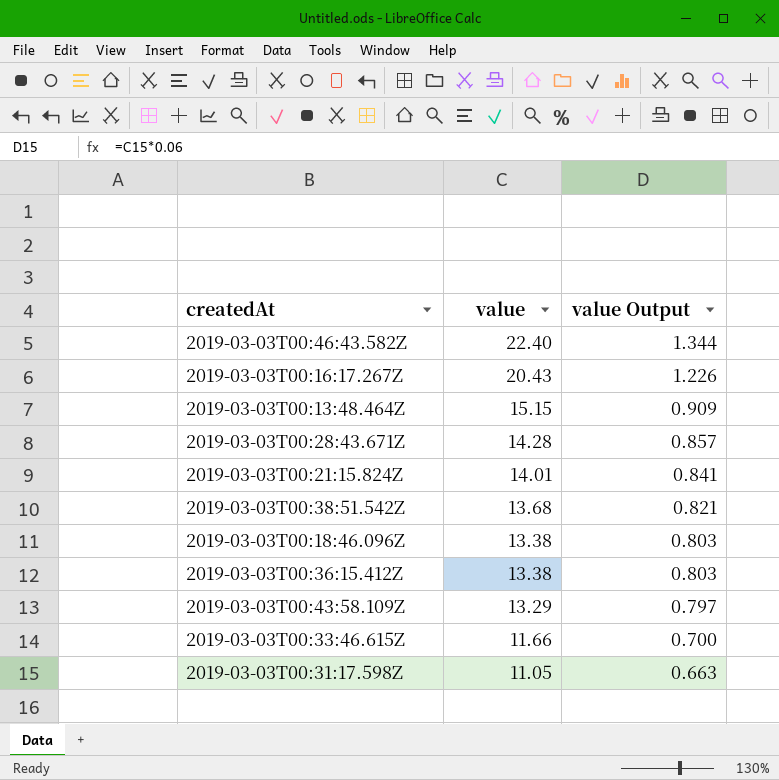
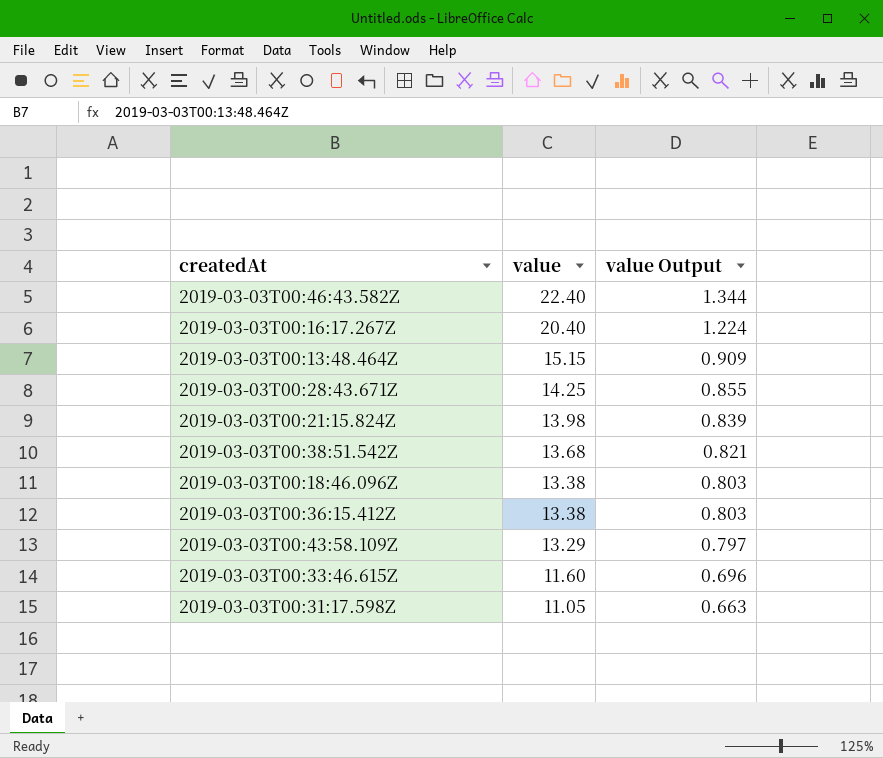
2019-03-03T00:16:17.267Z | value: 20.43 -> 20.40
2019-03-03T00:16:17.267Z | value Output: 1.226 -> 1.224
2019-03-03T00:28:43.671Z | value: 14.28 -> 14.25
2019-03-03T00:28:43.671Z | value Output: 0.857 -> 0.855
2019-03-03T00:21:15.824Z | value: 14.01 -> 13.98
2019-03-03T00:21:15.824Z | value Output: 0.841 -> 0.839
2019-03-03T00:33:46.615Z | value: 11.66 -> 11.60
2019-03-03T00:33:46.615Z | value Output: 0.700 -> 0.696

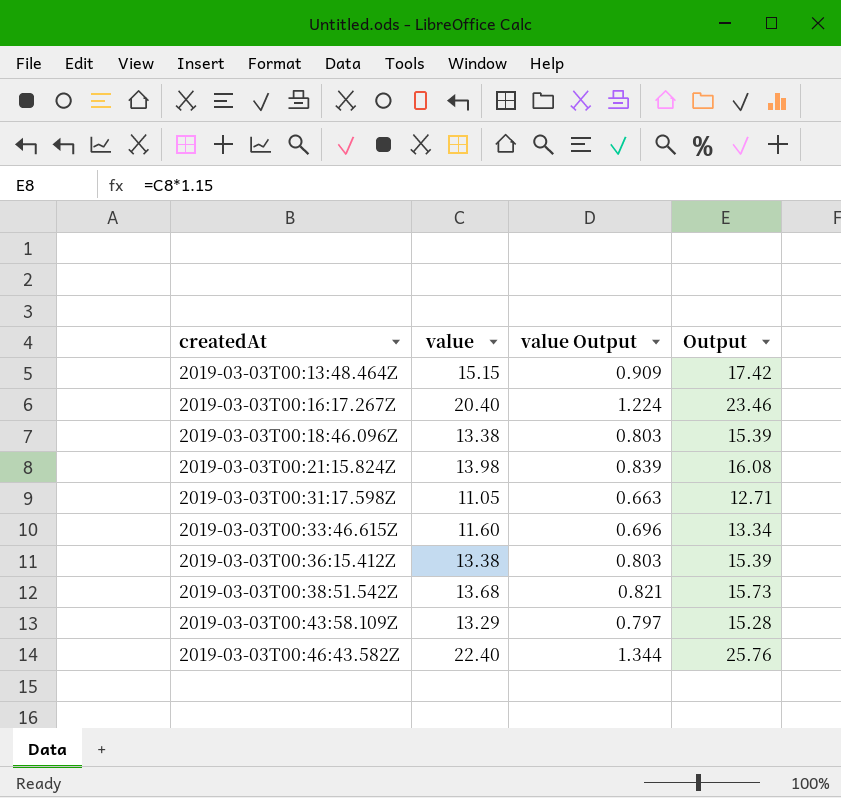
row order: value descending -> createdAt ascending
column Output | formula: none -> [value] * 1.15
row 2019-03-03T00:28:43.671Z: 14.25 | 0.855 -> none

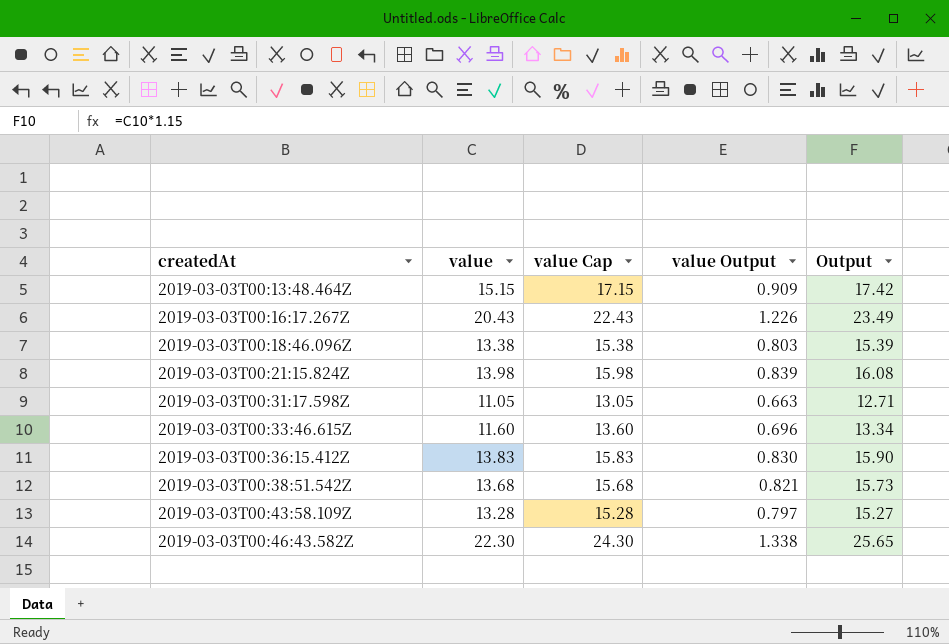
column value Cap | formula: none -> [value] + 2
2019-03-03T00:16:17.267Z | value: 20.40 -> 20.43
2019-03-03T00:16:17.267Z | value Output: 1.224 -> 1.226
2019-03-03T00:16:17.267Z | Output: 23.46 -> 23.49
2019-03-03T00:36:15.412Z | value: 13.38 -> 13.83
2019-03-03T00:36:15.412Z | value Output: 0.803 -> 0.830
2019-03-03T00:36:15.412Z | Output: 15.39 -> 15.90
2019-03-03T00:43:58.109Z | value: 13.29 -> 13.28
2019-03-03T00:43:58.109Z | Output: 15.28 -> 15.27
2019-03-03T00:46:43.582Z | value: 22.40 -> 22.30
2019-03-03T00:46:43.582Z | value Output: 1.344 -> 1.338
2019-03-03T00:46:43.582Z | Output: 25.76 -> 25.65

